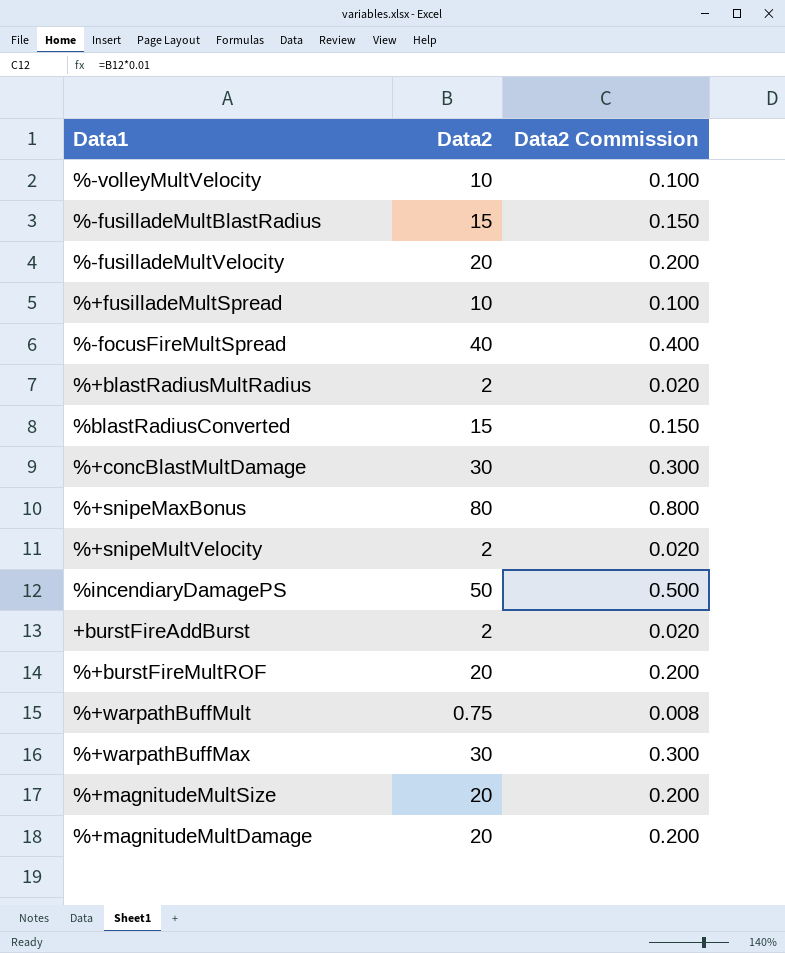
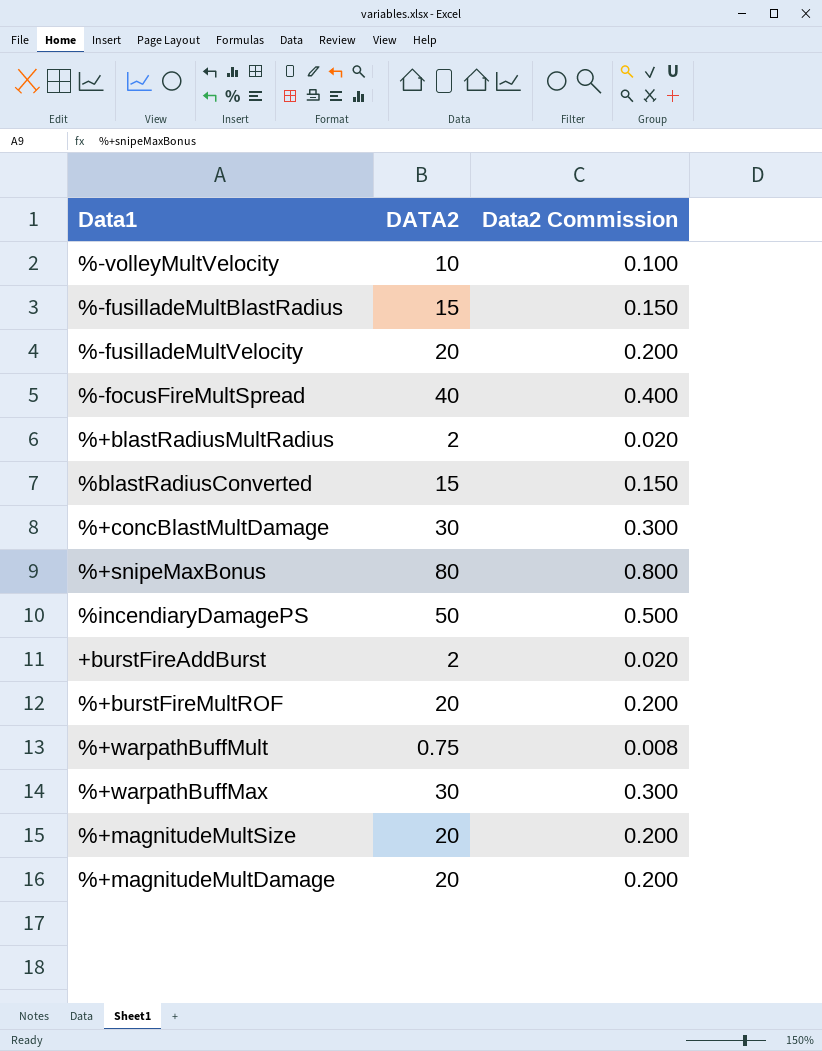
column name: Data2 -> DATA2
row %+fusilladeMultSpread: 10 | 0.100 -> none
row %+snipeMultVelocity: 2 | 0.020 -> none

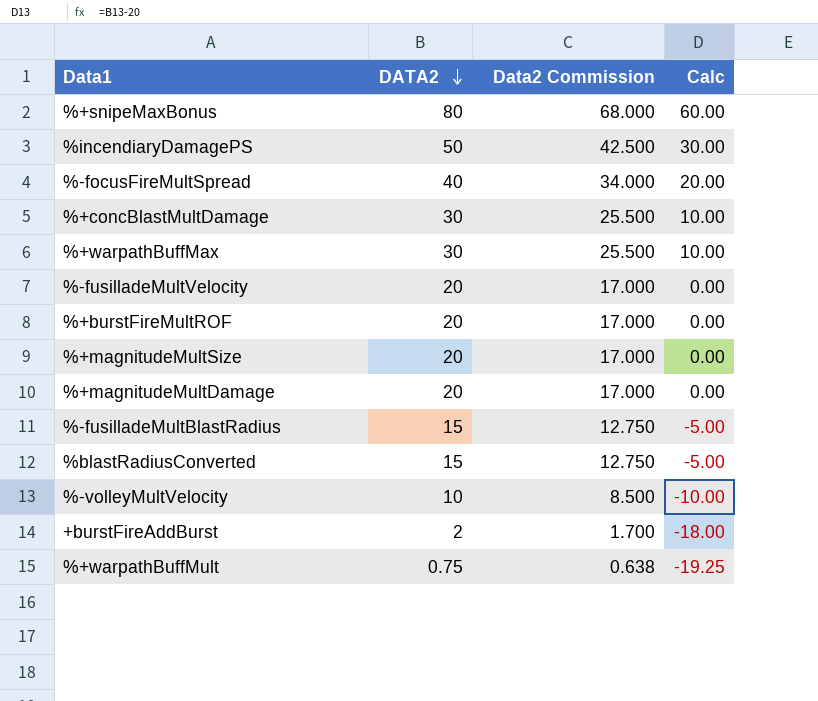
row order: none -> DATA2 descending
column Data2 Commission | formula: [DATA2] * 0.01 -> [DATA2] * 0.85
column Calc | formula: none -> [DATA2] - 20
row %+blastRadiusMultRadius: 2 | 0.020 -> none

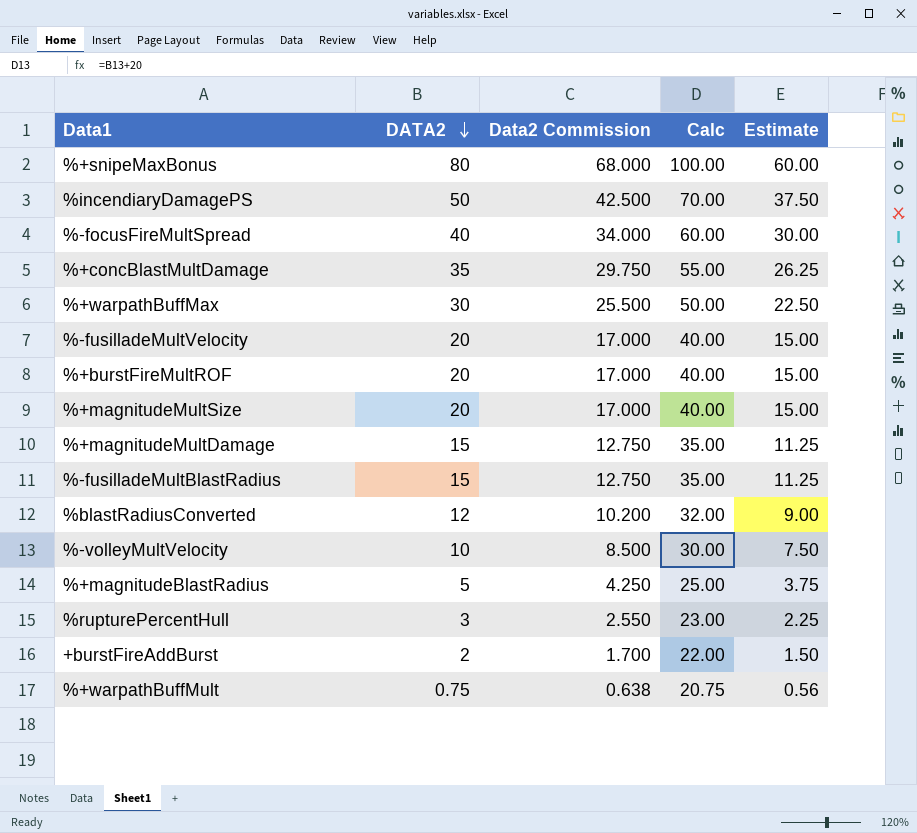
column Calc | formula: [DATA2] - 20 -> [DATA2] + 20
column Estimate | formula: none -> [DATA2] * 0.75
%+concBlastMultDamage | DATA2: 30 -> 35
%+concBlastMultDamage | Data2 Commission: 25.500 -> 29.750
%+magnitudeMultDamage | DATA2: 20 -> 15
%+magnitudeMultDamage | Data2 Commission: 17.000 -> 12.750
%blastRadiusConverted | DATA2: 15 -> 12
%blastRadiusConverted | Data2 Commission: 12.750 -> 10.200
row %+magnitudeBlastRadius: none -> 5 | 4.250 | 25.00 | 3.75
row %rupturePercentHull: none -> 3 | 2.550 | 23.00 | 2.25

